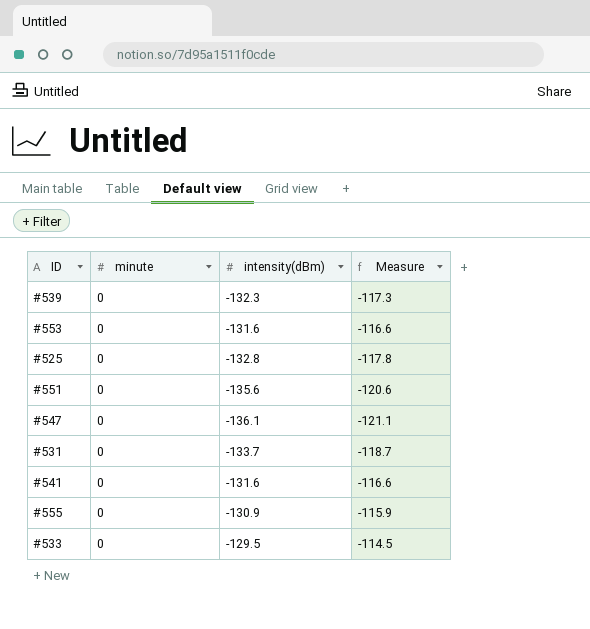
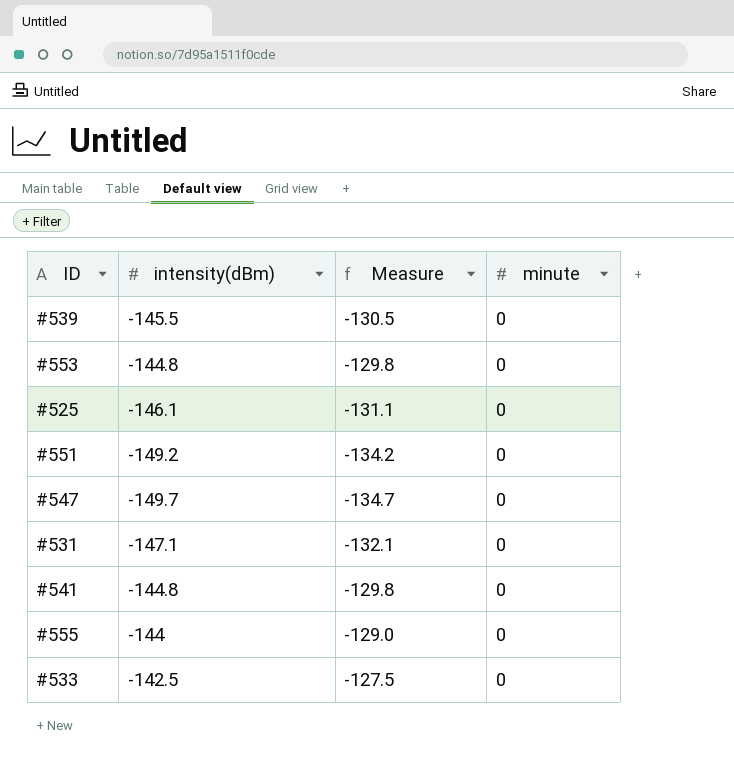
column minute | position: 2 -> 4
#539 | intensity(dBm): -132.3 -> -145.5
#539 | Measure: -117.3 -> -130.5
#553 | intensity(dBm): -131.6 -> -144.8
#553 | Measure: -116.6 -> -129.8
#525 | intensity(dBm): -132.8 -> -146.1
#525 | Measure: -117.8 -> -131.1
#551 | intensity(dBm): -135.6 -> -149.2
#551 | Measure: -120.6 -> -134.2
#547 | intensity(dBm): -136.1 -> -149.7
#547 | Measure: -121.1 -> -134.7
#531 | intensity(dBm): -133.7 -> -147.1
#531 | Measure: -118.7 -> -132.1
#541 | intensity(dBm): -131.6 -> -144.8
#541 | Measure: -116.6 -> -129.8
#555 | intensity(dBm): -130.9 -> -144
#555 | Measure: -115.9 -> -129.0
#533 | intensity(dBm): -129.5 -> -142.5
#533 | Measure: -114.5 -> -127.5

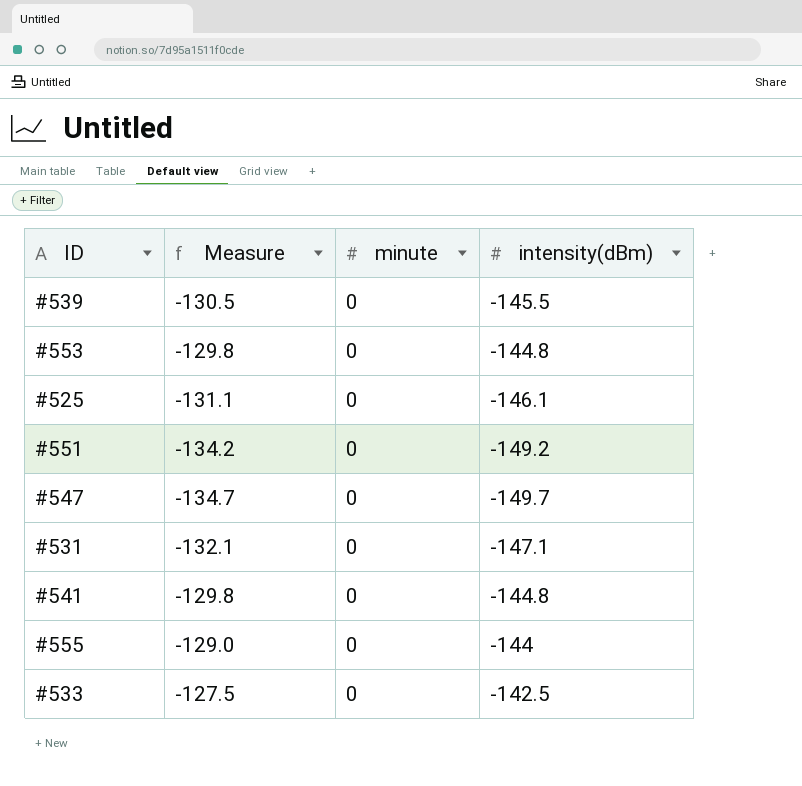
column intensity(dBm) | position: 2 -> 4

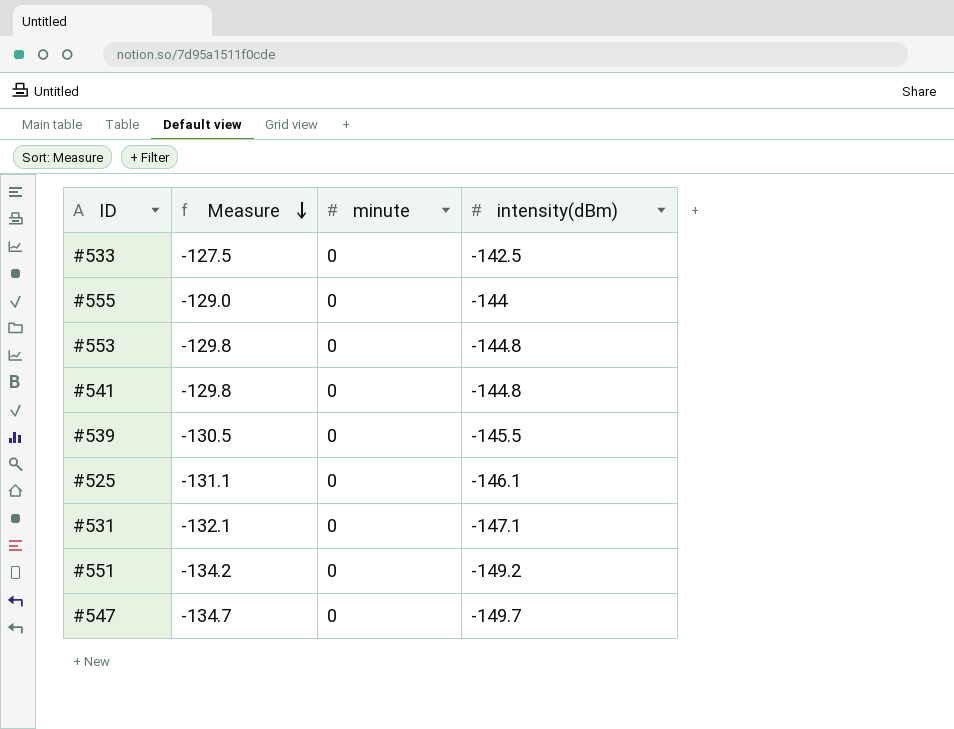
row order: none -> Measure descending

